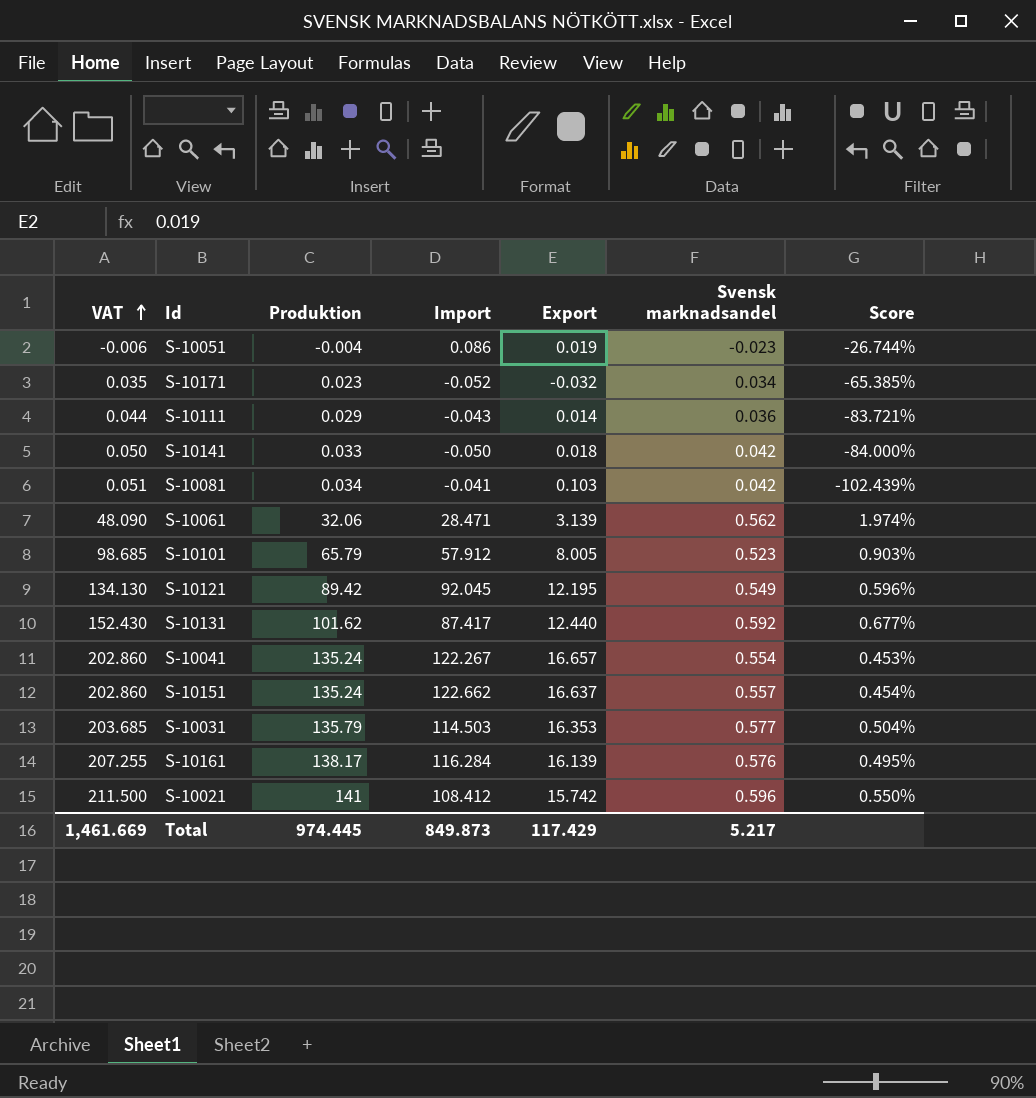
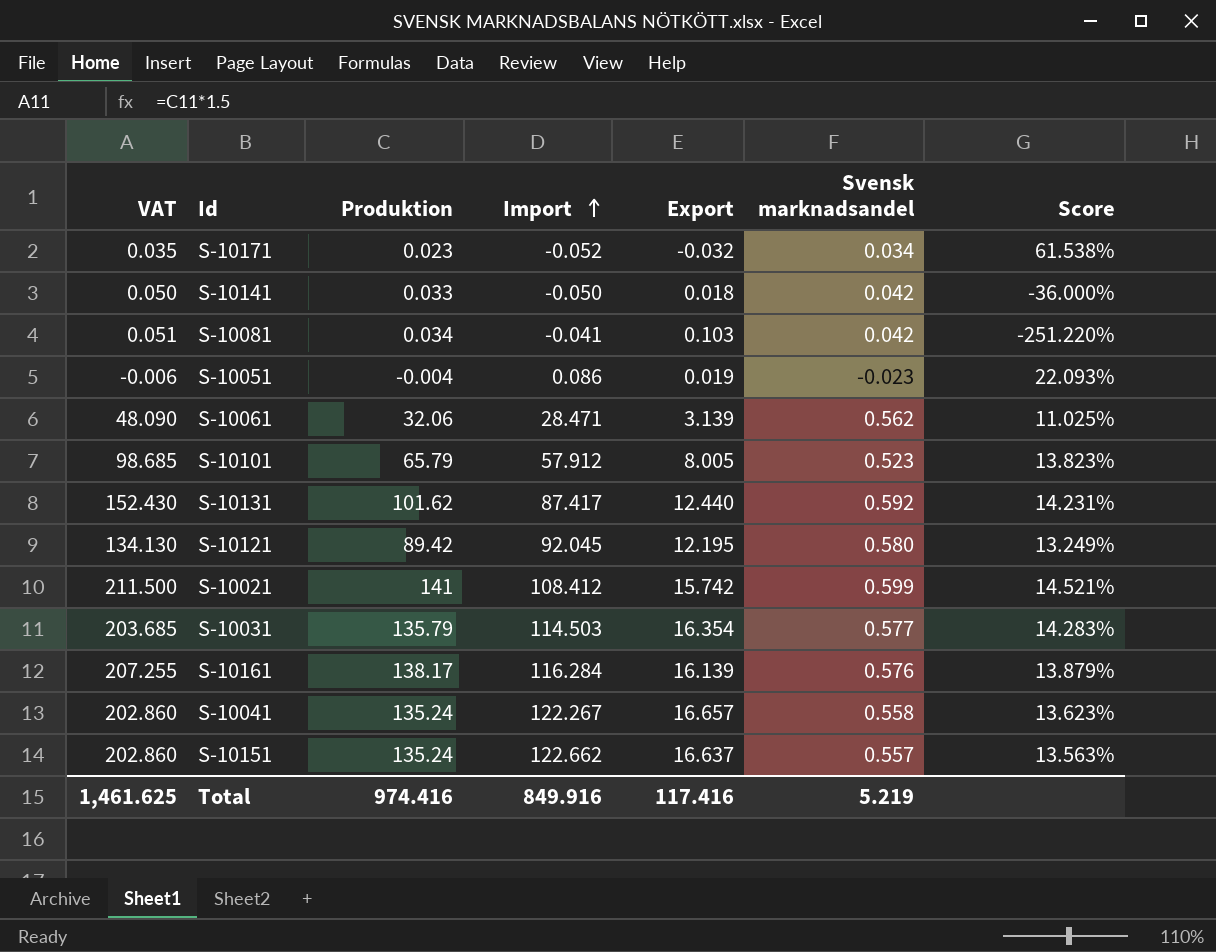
row order: VAT ascending -> Import ascending
column Score | formula: [Svensk marknadsandel] / [Import] -> [Export] / [Import]
row S-10111: 0.044 | 0.029 | -0.043 | 0.014 | 0.036 | -83.721% -> none
S-10121 | Svensk marknadsandel: 0.549 -> 0.580
S-10021 | Svensk marknadsandel: 0.596 -> 0.599
S-10031 | Export: 16.353 -> 16.354
S-10041 | Svensk marknadsandel: 0.554 -> 0.558
Total | VAT: 1,461.669 -> 1,461.625
Total | Produktion: 974.445 -> 974.416
Total | Import: 849.873 -> 849.916
Total | Export: 117.429 -> 117.416
Total | Svensk marknadsandel: 5.217 -> 5.219

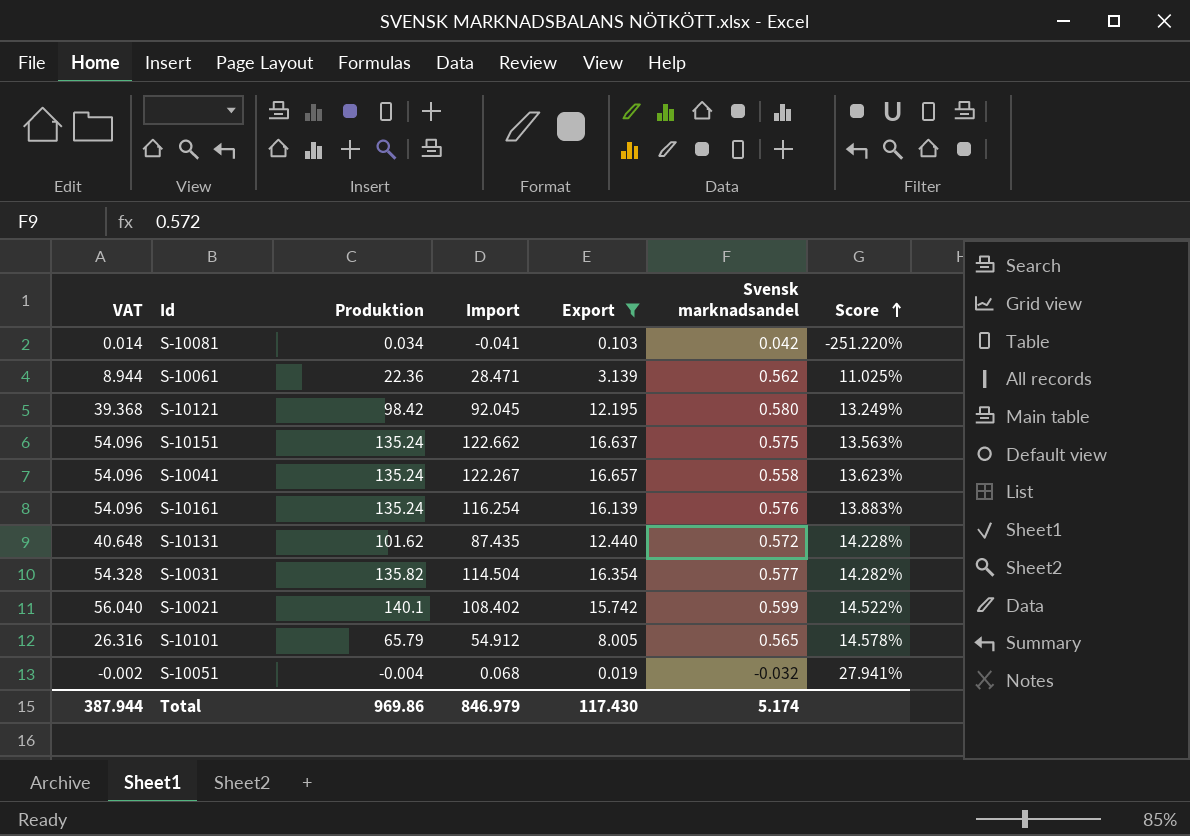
filter: none -> Export >= 0.019
row order: Import ascending -> Score ascending
column VAT | formula: [Produktion] * 1.5 -> [Produktion] * 0.4
S-10061 | Produktion: 32.06 -> 22.36
S-10121 | Produktion: 89.42 -> 98.42
S-10151 | Svensk marknadsandel: 0.557 -> 0.575
S-10161 | Produktion: 138.17 -> 135.24
S-10161 | Import: 116.284 -> 116.254
S-10161 | Score: 13.879% -> 13.883%
S-10131 | Import: 87.417 -> 87.435
S-10131 | Svensk marknadsandel: 0.592 -> 0.572
S-10131 | Score: 14.231% -> 14.228%
S-10031 | Produktion: 135.79 -> 135.82
S-10031 | Import: 114.503 -> 114.504
S-10031 | Score: 14.283% -> 14.282%
S-10021 | Produktion: 141 -> 140.1
S-10021 | Import: 108.412 -> 108.402
S-10021 | Score: 14.521% -> 14.522%
S-10101 | Import: 57.912 -> 54.912
S-10101 | Svensk marknadsandel: 0.523 -> 0.565
S-10101 | Score: 13.823% -> 14.578%
S-10051 | Import: 0.086 -> 0.068
S-10051 | Svensk marknadsandel: -0.023 -> -0.032
S-10051 | Score: 22.093% -> 27.941%
Total | VAT: 1,461.625 -> 387.944
Total | Produktion: 974.416 -> 969.86
Total | Import: 849.916 -> 846.979
Total | Export: 117.416 -> 117.430
Total | Svensk marknadsandel: 5.219 -> 5.174

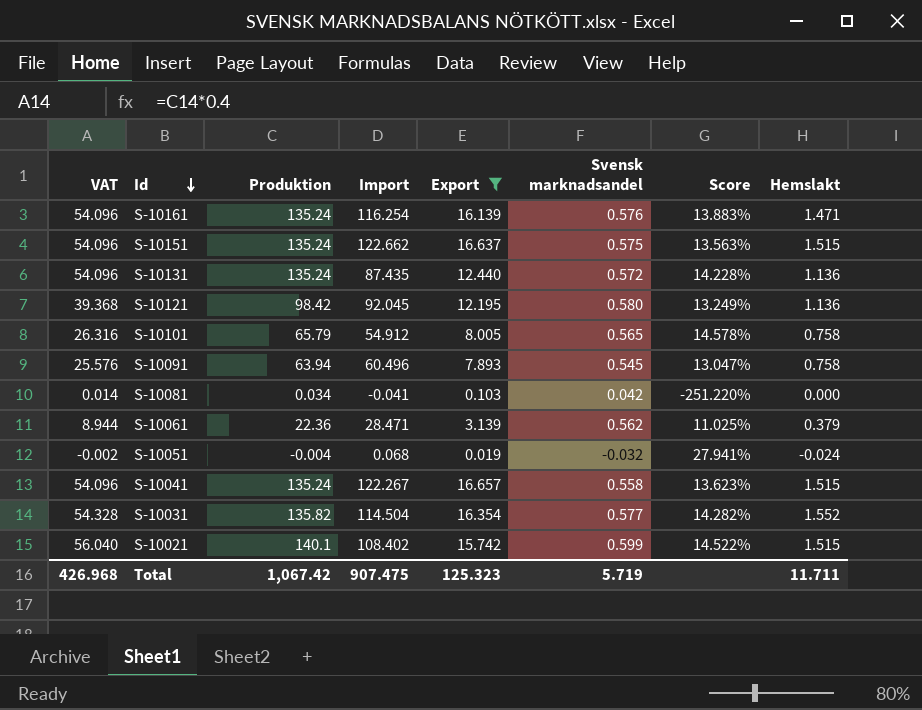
row order: Score ascending -> Id descending
column Hemslakt | position: none -> 8
S-10131 | VAT: 40.648 -> 54.096
S-10131 | Produktion: 101.62 -> 135.24
row S-10091: none -> 25.576 | 63.94 | 60.496 | 7.893 | 0.545 | 13.047% | 0.758
Total | VAT: 387.944 -> 426.968
Total | Produktion: 969.86 -> 1,067.42
Total | Import: 846.979 -> 907.475
Total | Export: 117.430 -> 125.323
Total | Svensk marknadsandel: 5.174 -> 5.719

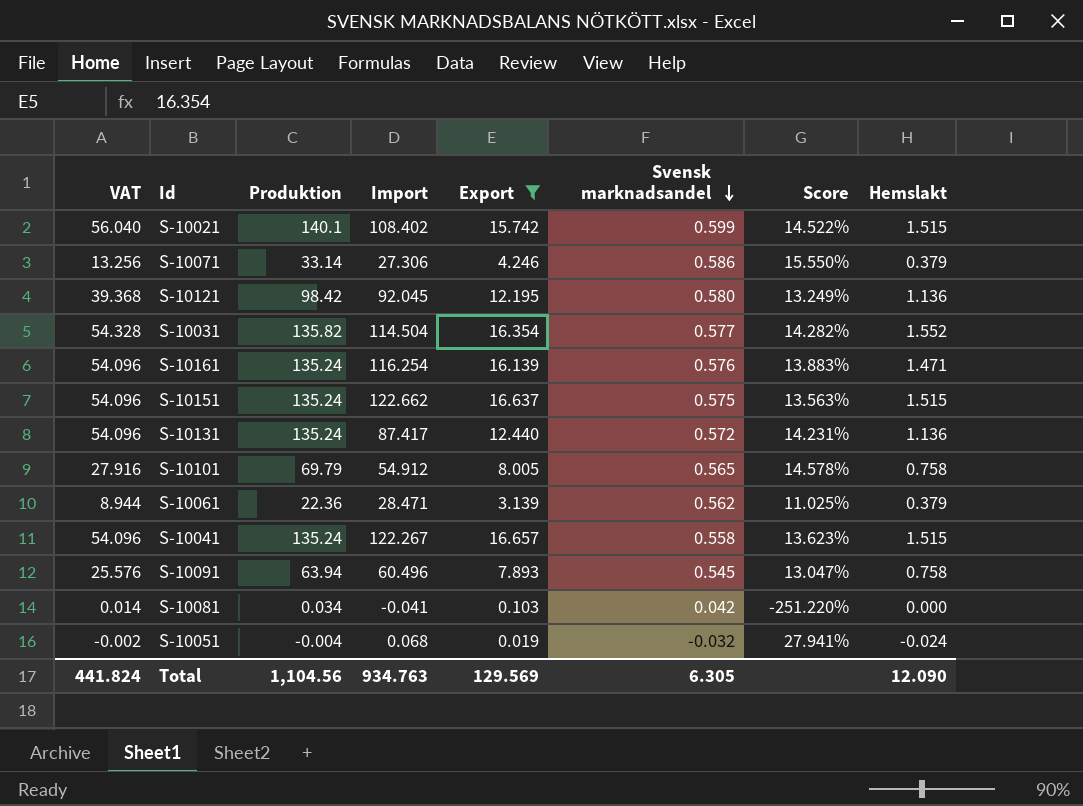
row order: Id descending -> Svensk marknadsandel descending
row S-10071: none -> 13.256 | 33.14 | 27.306 | 4.246 | 0.586 | 15.550% | 0.379
S-10131 | Import: 87.435 -> 87.417
S-10131 | Score: 14.228% -> 14.231%
S-10101 | VAT: 26.316 -> 27.916
S-10101 | Produktion: 65.79 -> 69.79
Total | VAT: 426.968 -> 441.824
Total | Produktion: 1,067.42 -> 1,104.56
Total | Import: 907.475 -> 934.763
Total | Export: 125.323 -> 129.569
Total | Svensk marknadsandel: 5.719 -> 6.305
Total | Hemslakt: 11.711 -> 12.090

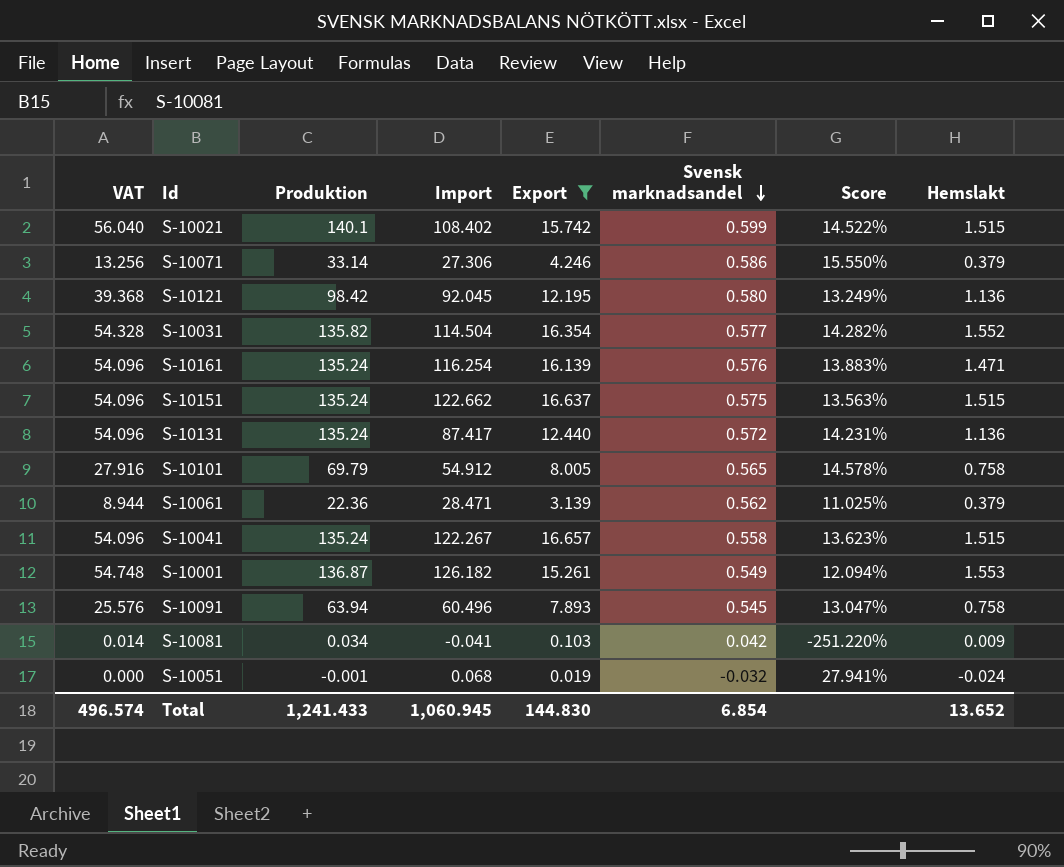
row S-10001: none -> 54.748 | 136.87 | 126.182 | 15.261 | 0.549 | 12.094% | 1.553
S-10081 | Hemslakt: 0.000 -> 0.009
S-10051 | VAT: -0.002 -> 0.000
S-10051 | Produktion: -0.004 -> -0.001
Total | VAT: 441.824 -> 496.574
Total | Produktion: 1,104.56 -> 1,241.433
Total | Import: 934.763 -> 1,060.945
Total | Export: 129.569 -> 144.830
Total | Svensk marknadsandel: 6.305 -> 6.854
Total | Hemslakt: 12.090 -> 13.652

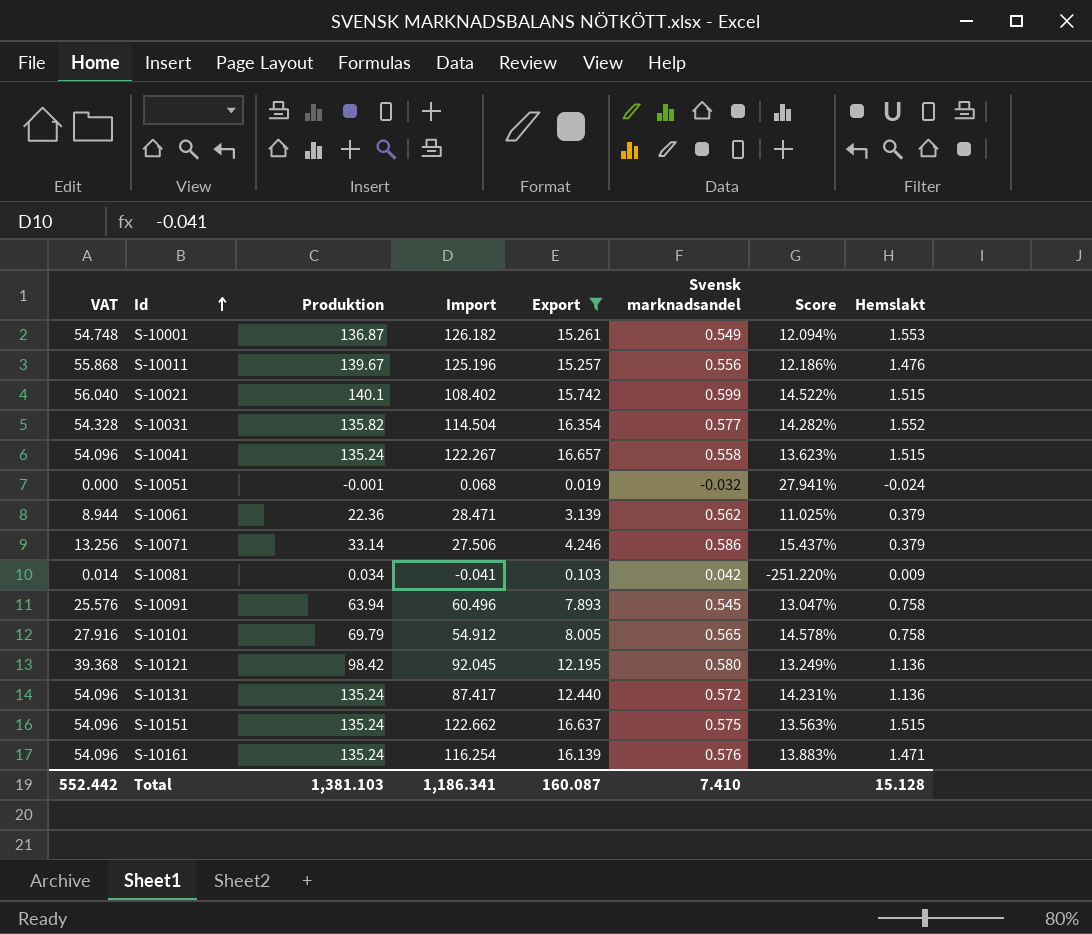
row order: Svensk marknadsandel descending -> Id ascending
row S-10011: none -> 55.868 | 139.67 | 125.196 | 15.257 | 0.556 | 12.186% | 1.476
S-10071 | Import: 27.306 -> 27.506
S-10071 | Score: 15.550% -> 15.437%
Total | VAT: 496.574 -> 552.442
Total | Produktion: 1,241.433 -> 1,381.103
Total | Import: 1,060.945 -> 1,186.341
Total | Export: 144.830 -> 160.087
Total | Svensk marknadsandel: 6.854 -> 7.410
Total | Hemslakt: 13.652 -> 15.128

